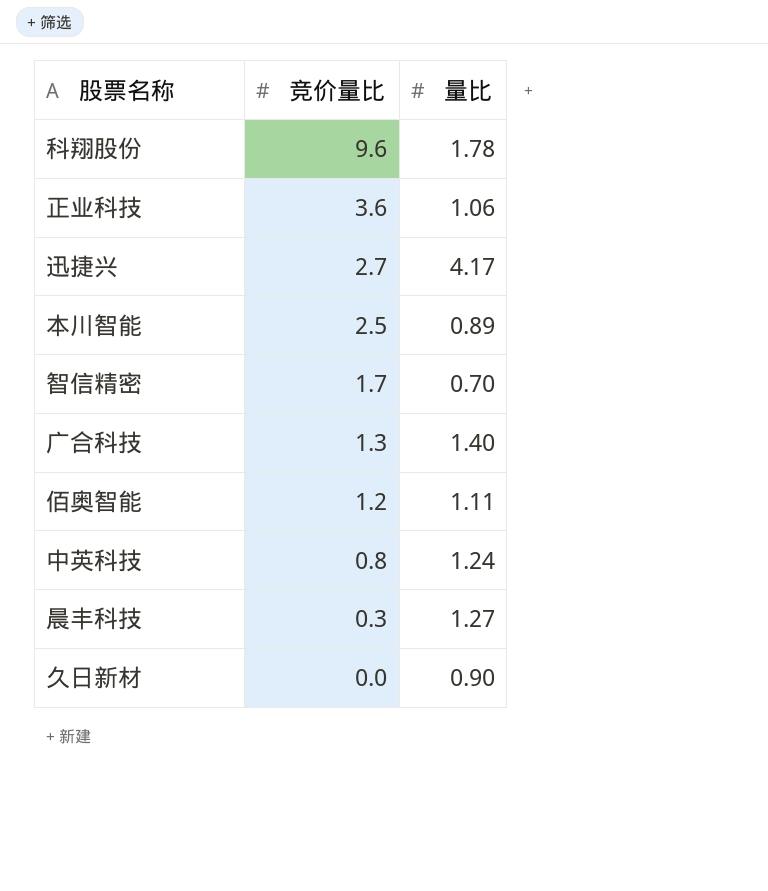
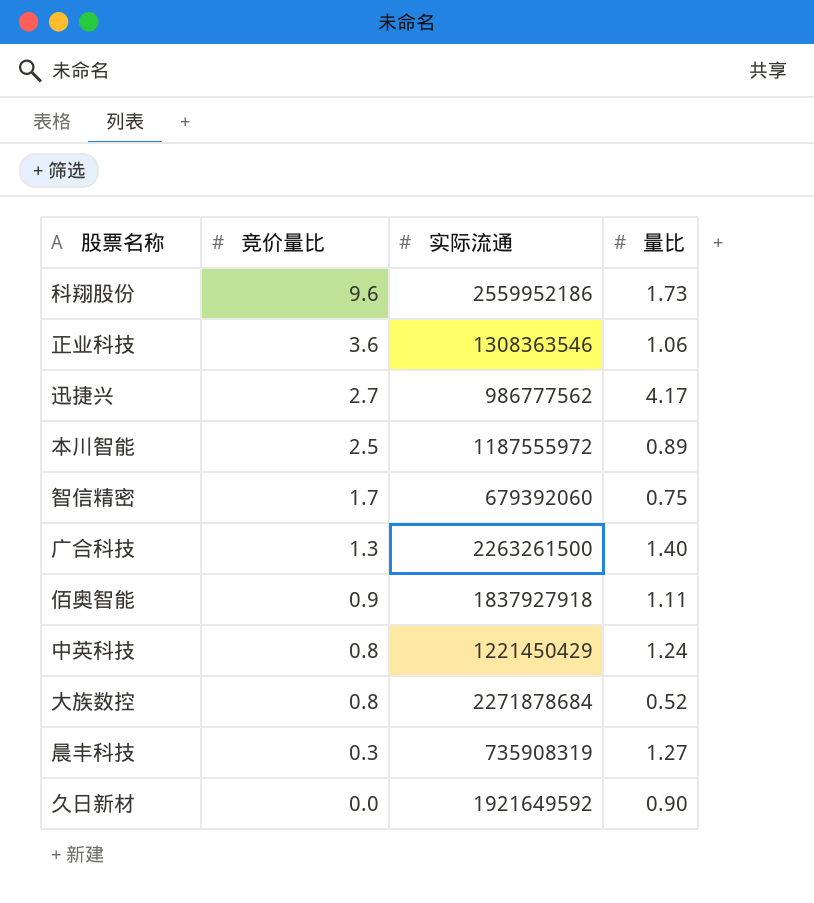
column 实际流通 | position: none -> 3
科翔股份 | 量比: 1.78 -> 1.73
智信精密 | 量比: 0.70 -> 0.75
佰奥智能 | 竞价量比: 1.2 -> 0.9
row 大族数控: none -> 0.8 | 2271878684 | 0.52

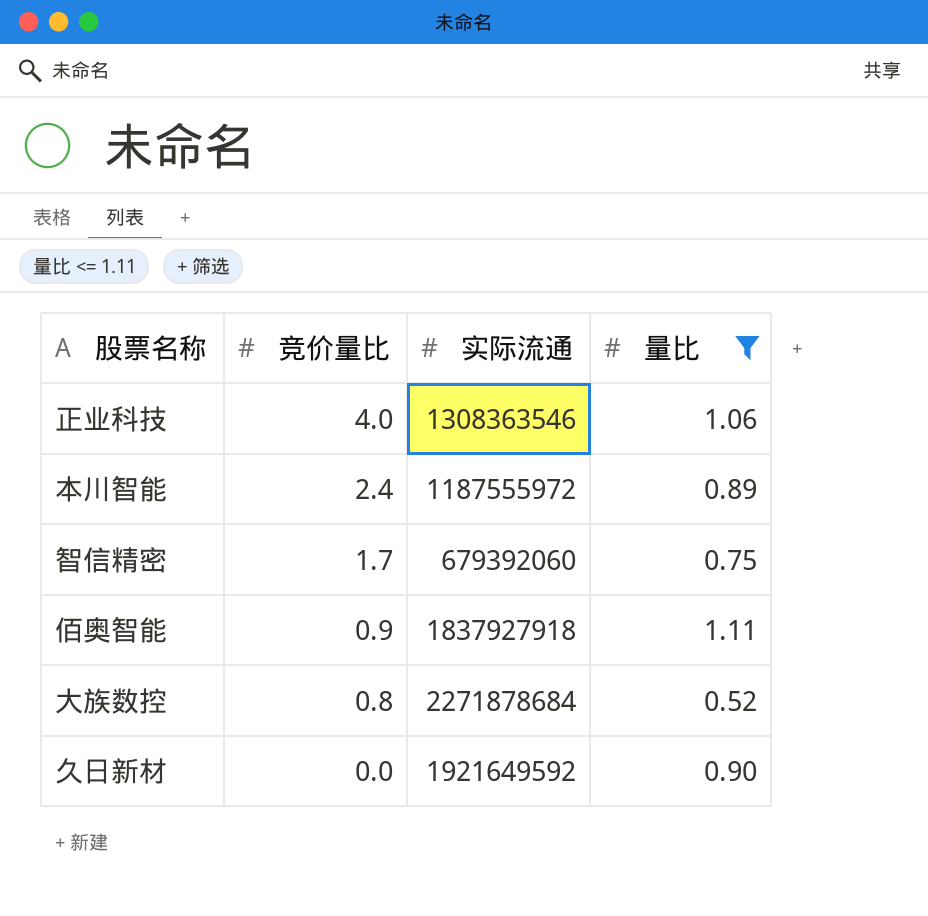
filter: none -> 量比 <= 1.11
正业科技 | 竞价量比: 3.6 -> 4.0
本川智能 | 竞价量比: 2.5 -> 2.4

